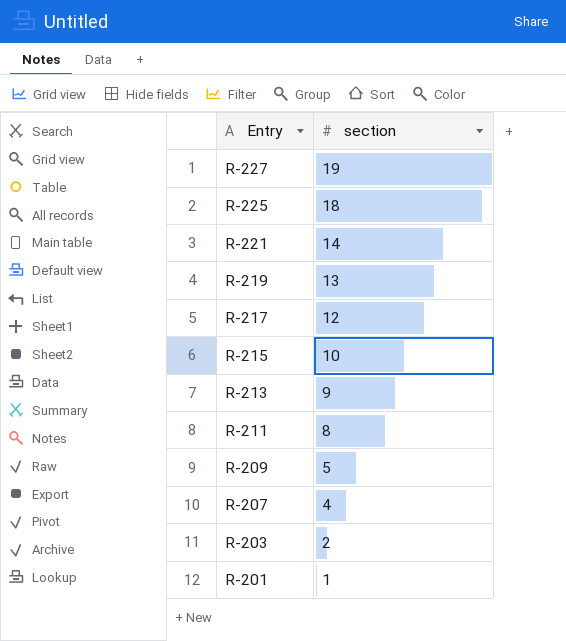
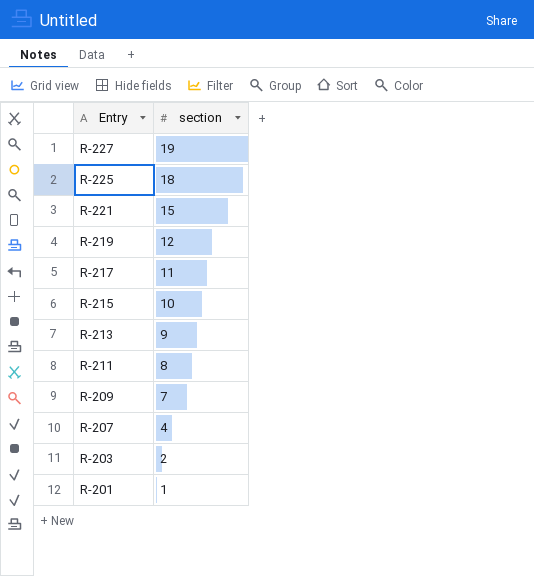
R-221 | section: 14 -> 15
R-219 | section: 13 -> 12
R-217 | section: 12 -> 11
R-209 | section: 5 -> 7

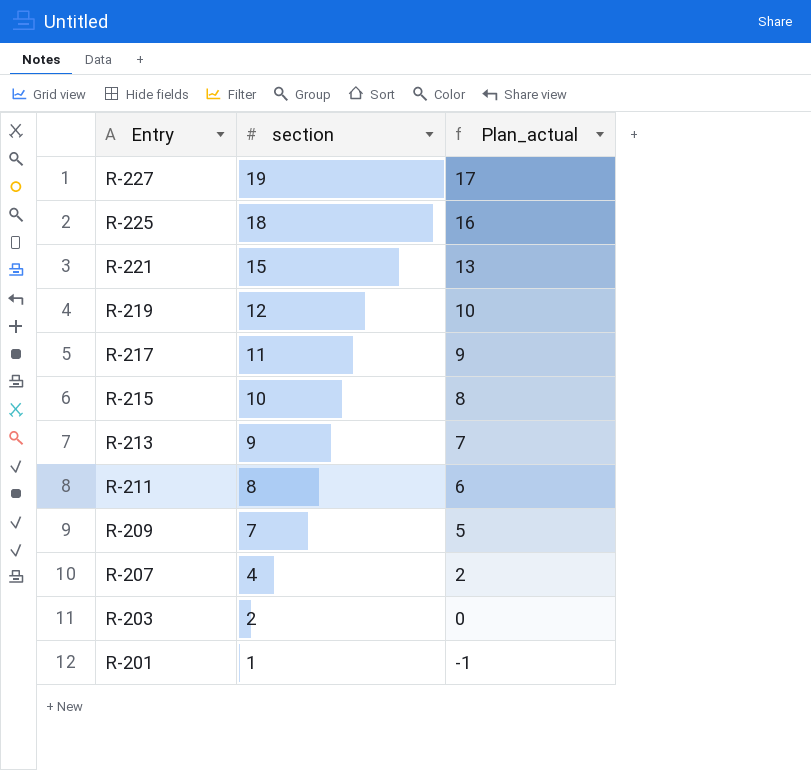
column Plan_actual | formula: none -> [section] - 2

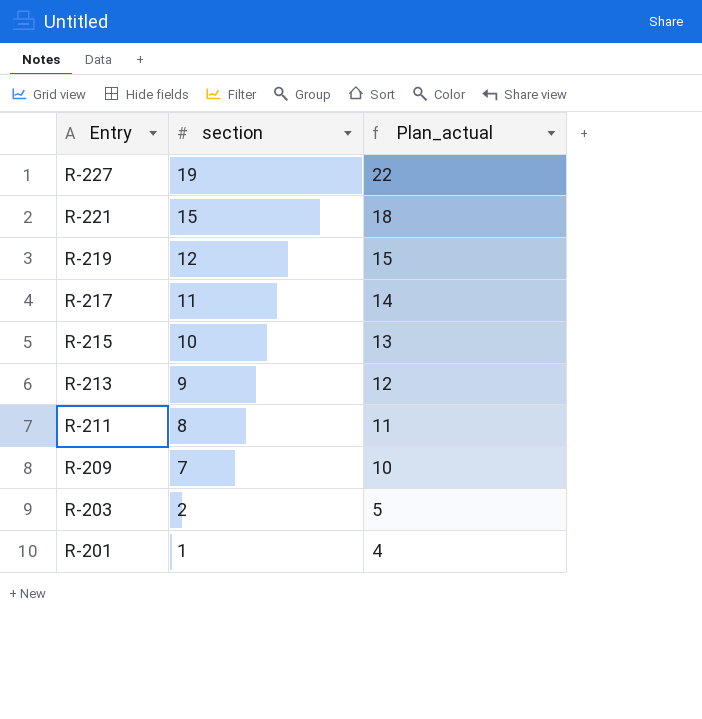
column Plan_actual | formula: [section] - 2 -> [section] + 3
row R-225: 18 | 16 -> none
row R-207: 4 | 2 -> none

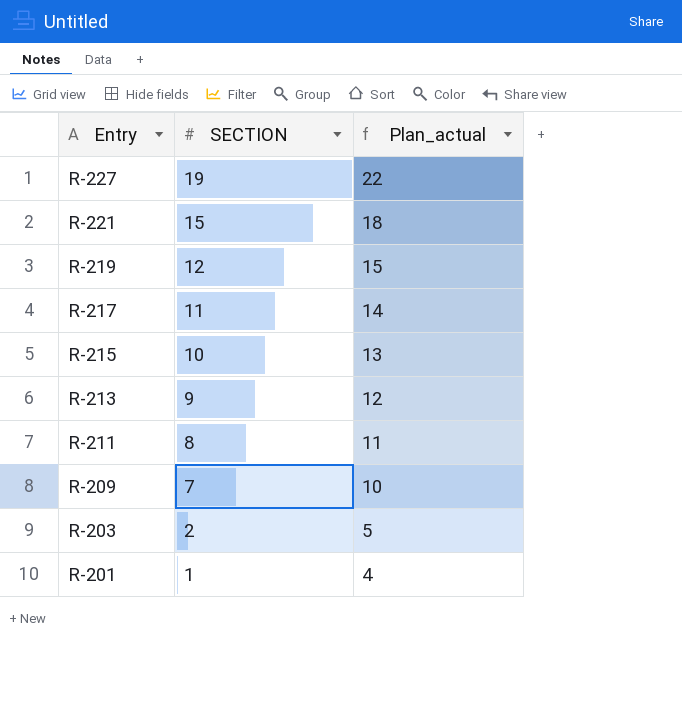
column name: section -> SECTION

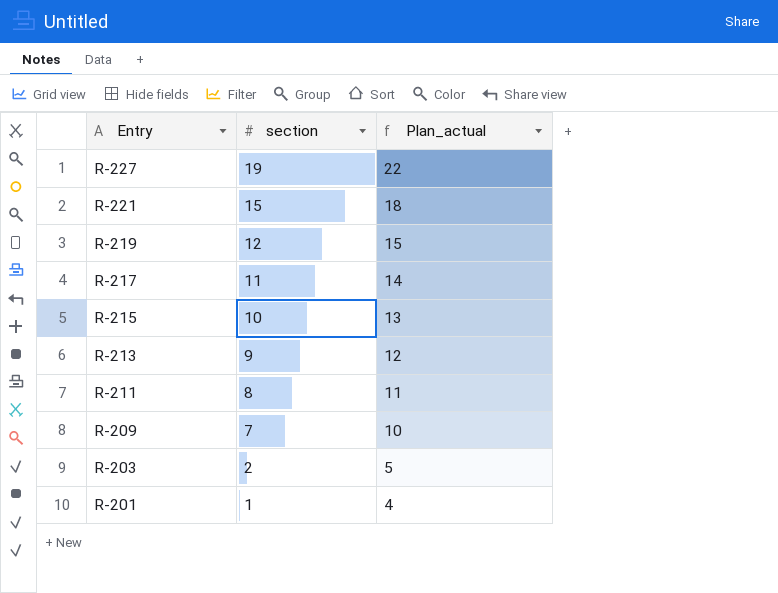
column name: SECTION -> section

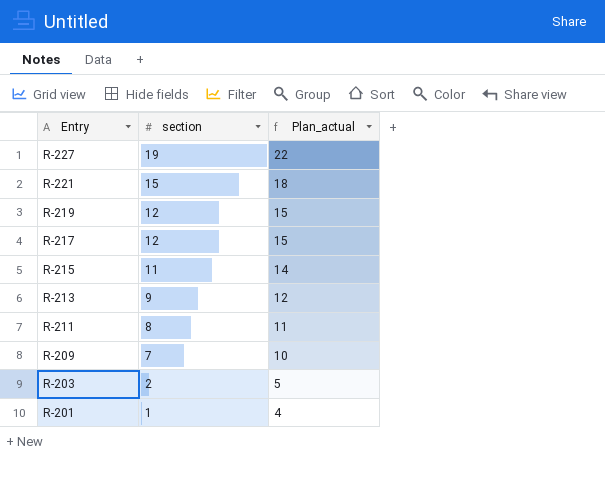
R-217 | section: 11 -> 12
R-217 | Plan_actual: 14 -> 15
R-215 | section: 10 -> 11
R-215 | Plan_actual: 13 -> 14

